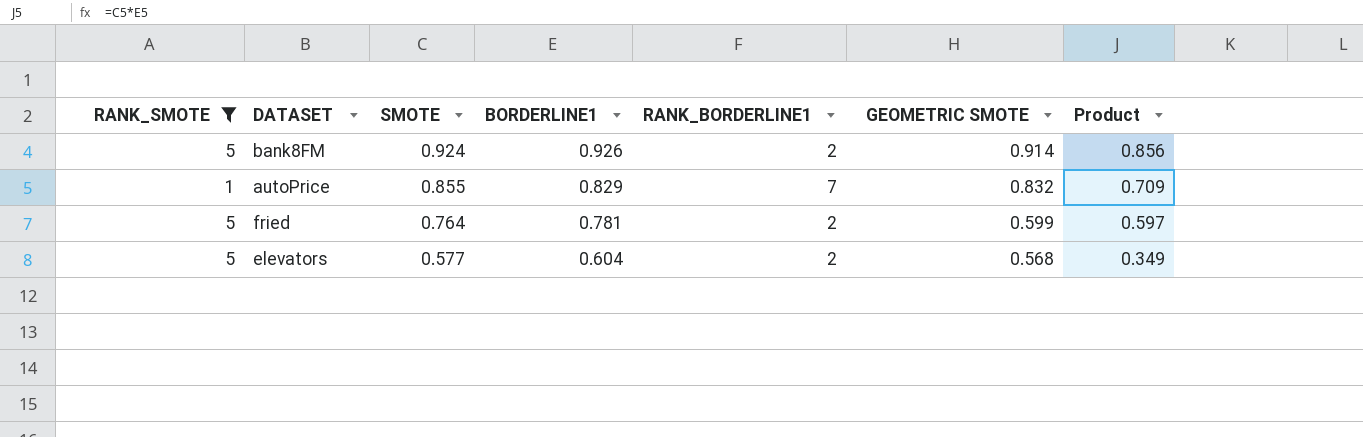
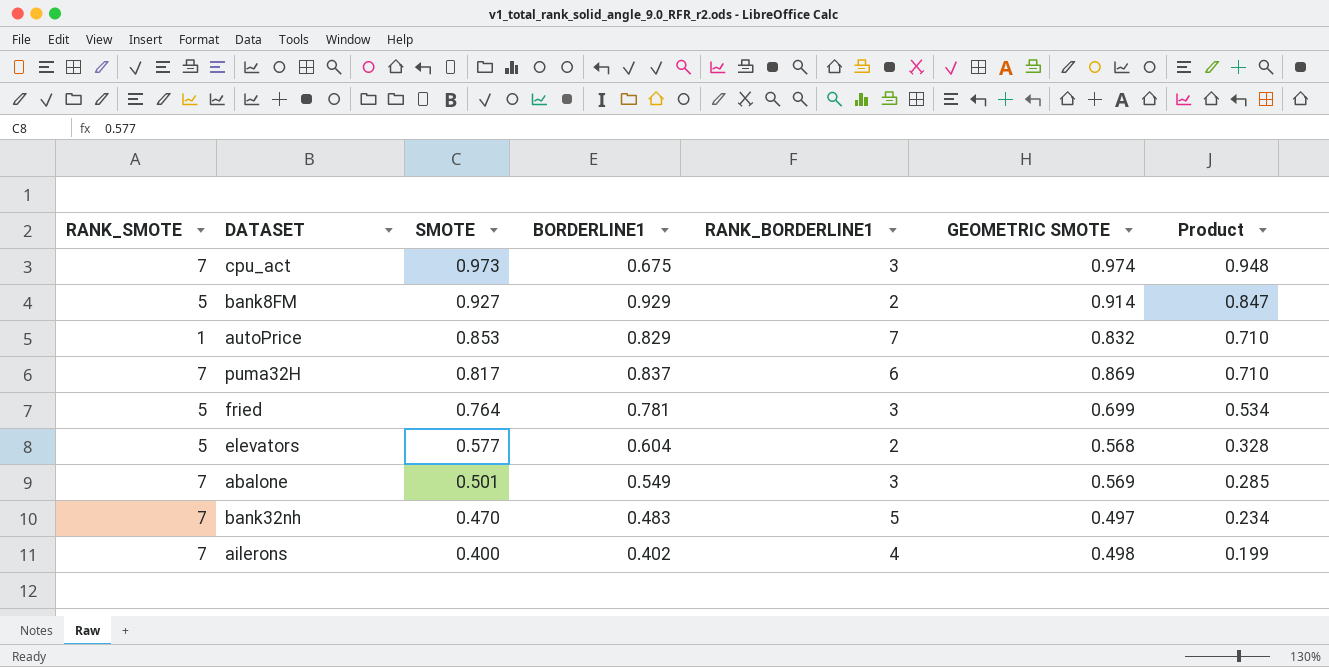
filter: RANK_SMOTE != 7 -> none
column Product | formula: [SMOTE] * [BORDERLINE1] -> [SMOTE] * [GEOMETRIC SMOTE]
bank8FM | SMOTE: 0.924 -> 0.927
bank8FM | BORDERLINE1: 0.926 -> 0.929
autoPrice | SMOTE: 0.855 -> 0.853
fried | RANK_BORDERLINE1: 2 -> 3
fried | GEOMETRIC SMOTE: 0.599 -> 0.699

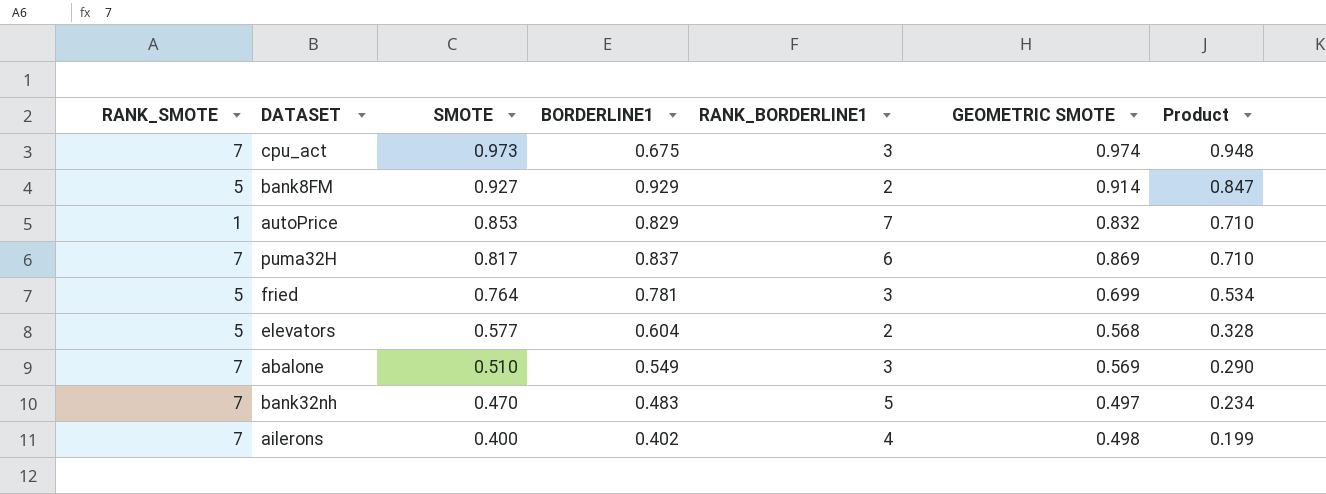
abalone | SMOTE: 0.501 -> 0.510
abalone | Product: 0.285 -> 0.290

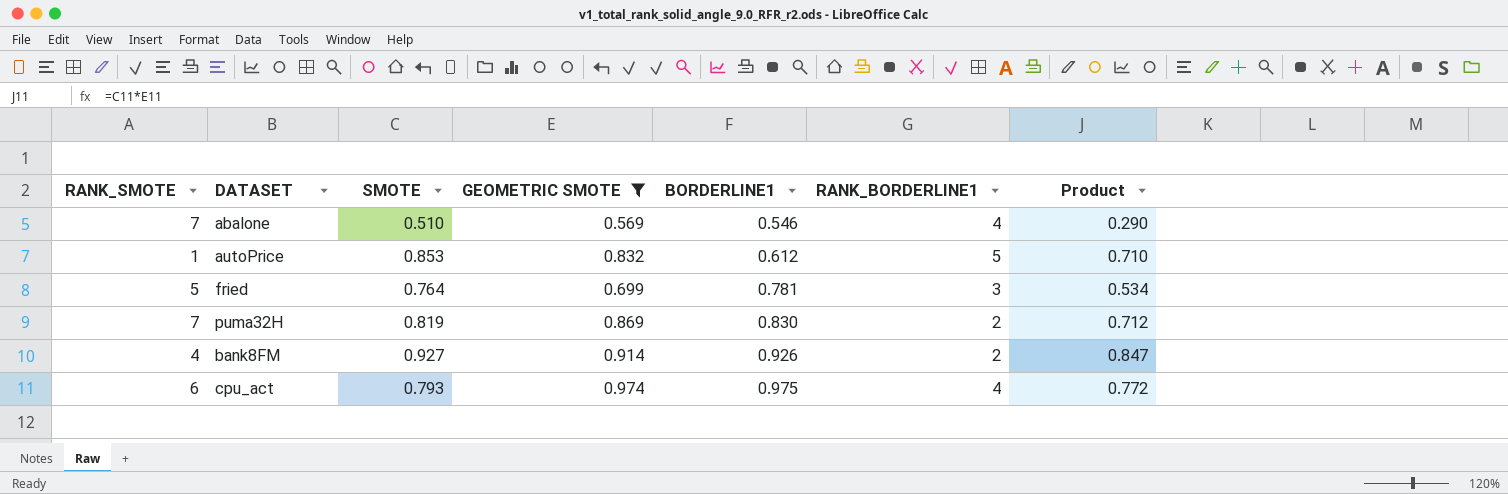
filter: none -> GEOMETRIC SMOTE >= 0.569
row order: SMOTE descending -> BORDERLINE1 ascending
column GEOMETRIC SMOTE | position: 6 -> 4
abalone | BORDERLINE1: 0.549 -> 0.546
abalone | RANK_BORDERLINE1: 3 -> 4
autoPrice | BORDERLINE1: 0.829 -> 0.612
autoPrice | RANK_BORDERLINE1: 7 -> 5
puma32H | SMOTE: 0.817 -> 0.819
puma32H | BORDERLINE1: 0.837 -> 0.830
puma32H | RANK_BORDERLINE1: 6 -> 2
puma32H | Product: 0.710 -> 0.712
bank8FM | RANK_SMOTE: 5 -> 4
bank8FM | BORDERLINE1: 0.929 -> 0.926
cpu_act | RANK_SMOTE: 7 -> 6
cpu_act | SMOTE: 0.973 -> 0.793
cpu_act | BORDERLINE1: 0.675 -> 0.975
cpu_act | RANK_BORDERLINE1: 3 -> 4
cpu_act | Product: 0.948 -> 0.772

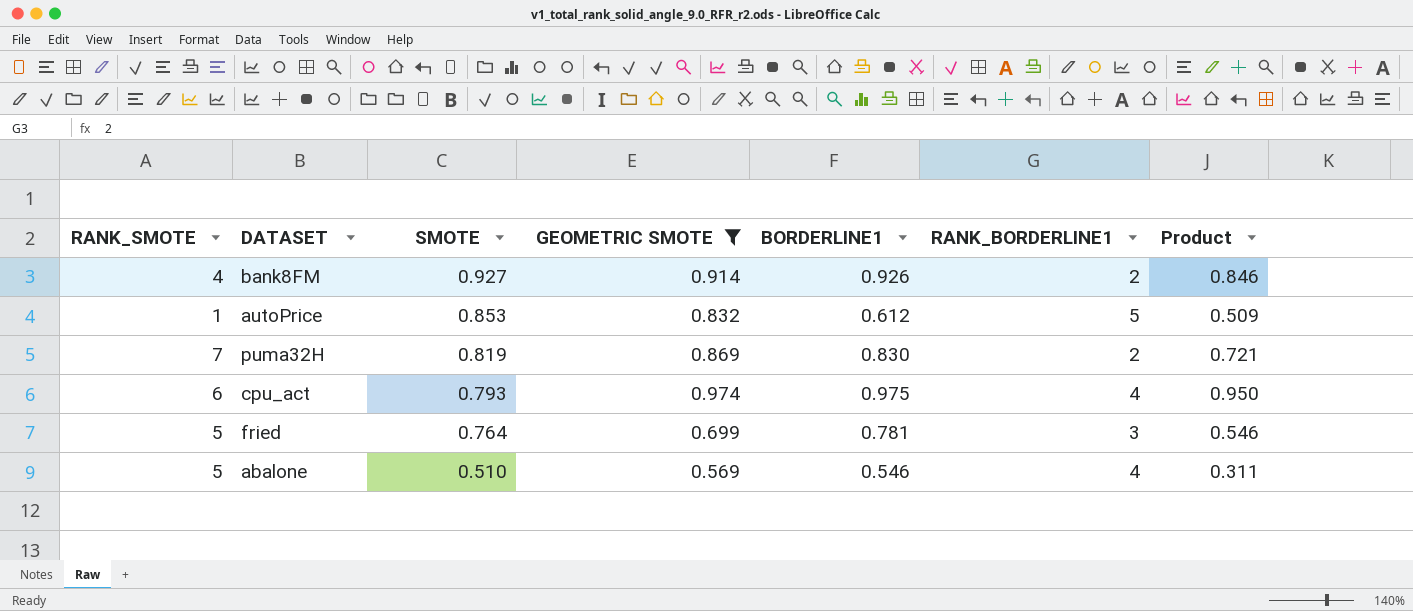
row order: BORDERLINE1 ascending -> SMOTE descending
column Product | formula: [SMOTE] * [GEOMETRIC SMOTE] -> [GEOMETRIC SMOTE] * [BORDERLINE1]
abalone | RANK_SMOTE: 7 -> 5

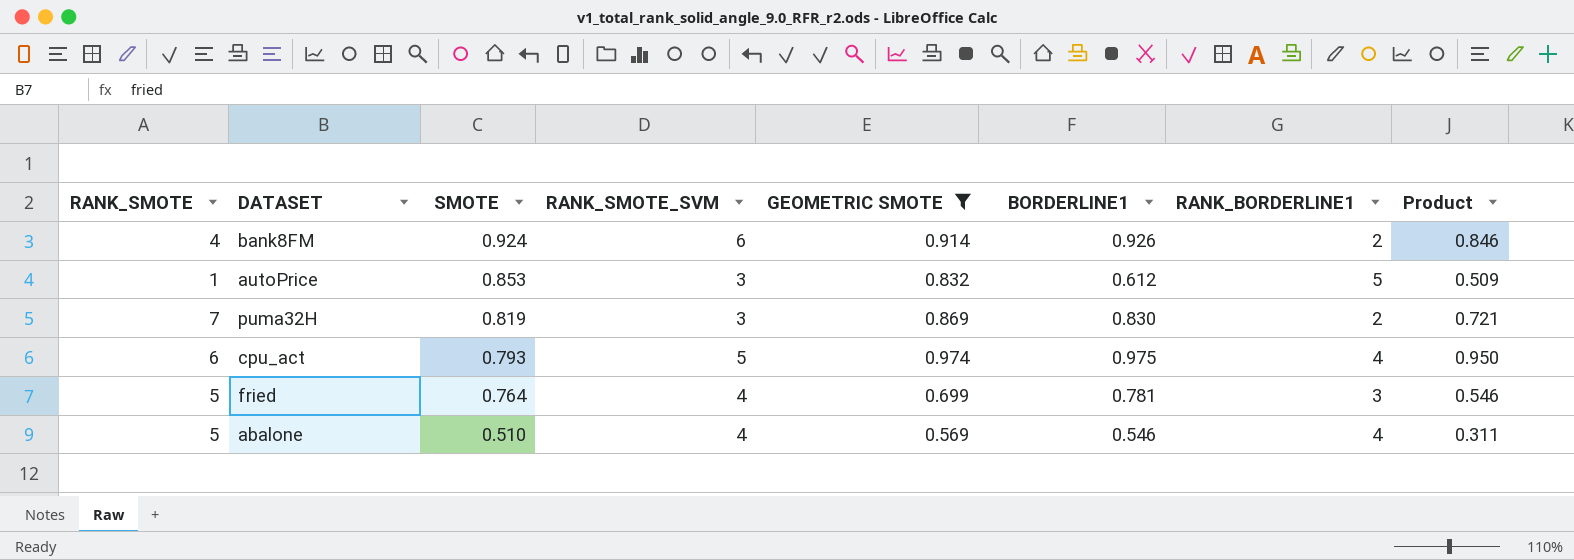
column RANK_SMOTE_SVM | position: none -> 4
bank8FM | SMOTE: 0.927 -> 0.924

